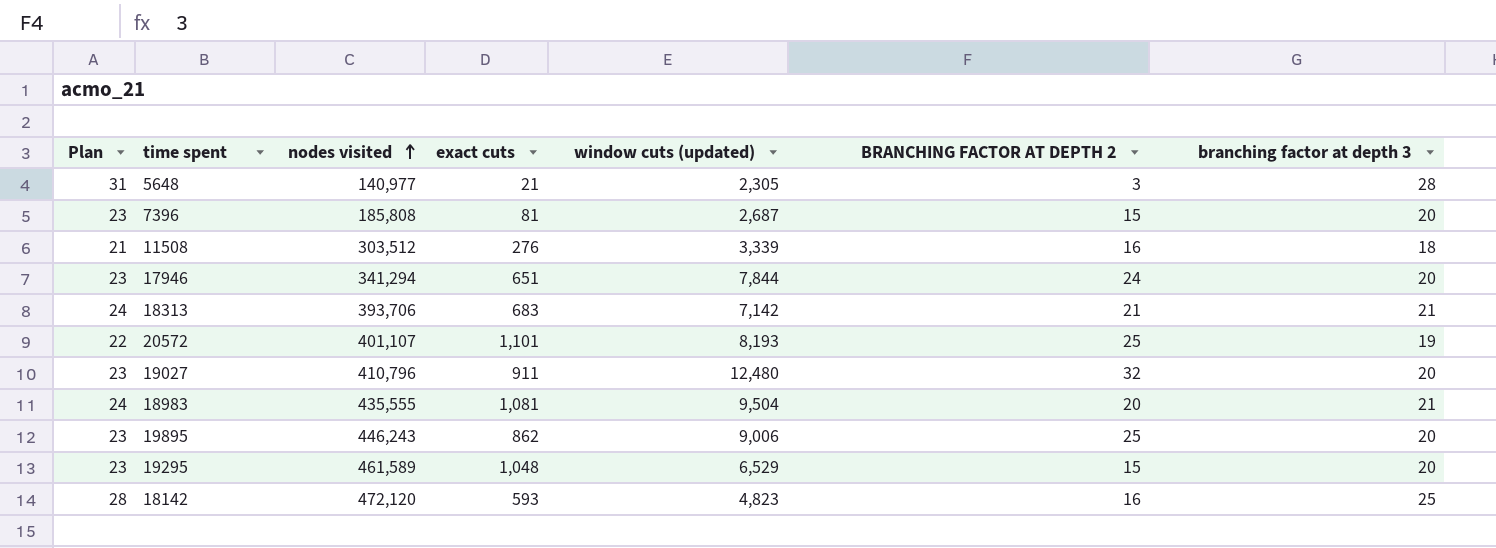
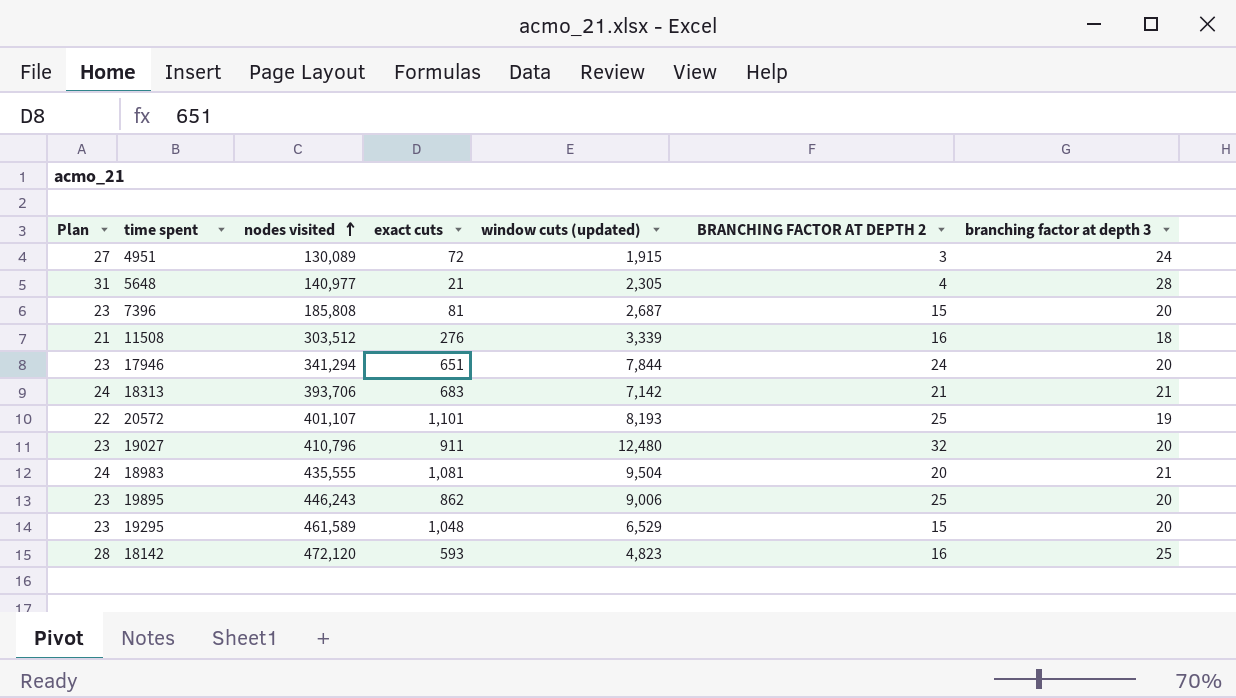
row 4951: none -> 27 | 130,089 | 72 | 1,915 | 3 | 24
5648 | BRANCHING FACTOR AT DEPTH 2: 3 -> 4

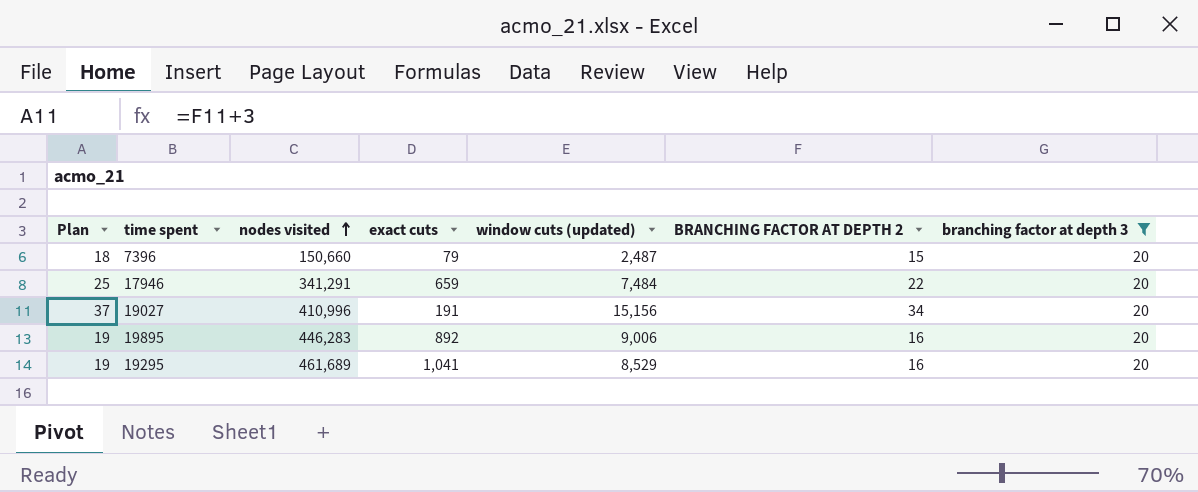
filter: none -> branching factor at depth 3 = 20
column Plan | formula: [branching factor at depth 3] + 3 -> [BRANCHING FACTOR AT DEPTH 2] + 3
7396 | nodes visited: 185,808 -> 150,660
7396 | exact cuts: 81 -> 79
7396 | window cuts (updated): 2,687 -> 2,487
17946 | nodes visited: 341,294 -> 341,291
17946 | exact cuts: 651 -> 659
17946 | window cuts (updated): 7,844 -> 7,484
17946 | BRANCHING FACTOR AT DEPTH 2: 24 -> 22
19027 | nodes visited: 410,796 -> 410,996
19027 | exact cuts: 911 -> 191
19027 | window cuts (updated): 12,480 -> 15,156
19027 | BRANCHING FACTOR AT DEPTH 2: 32 -> 34
19895 | nodes visited: 446,243 -> 446,283
19895 | exact cuts: 862 -> 892
19895 | BRANCHING FACTOR AT DEPTH 2: 25 -> 16
19295 | nodes visited: 461,589 -> 461,689
19295 | exact cuts: 1,048 -> 1,041
19295 | window cuts (updated): 6,529 -> 8,529
19295 | BRANCHING FACTOR AT DEPTH 2: 15 -> 16

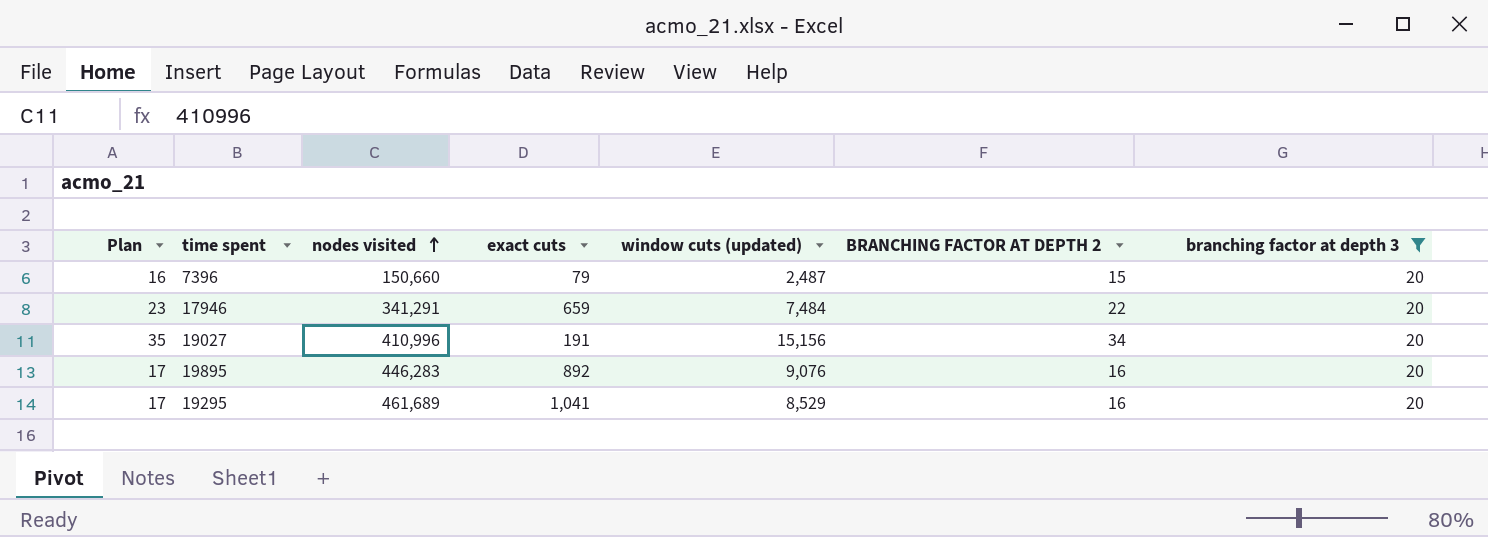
column Plan | formula: [BRANCHING FACTOR AT DEPTH 2] + 3 -> [BRANCHING FACTOR AT DEPTH 2] + 1
19895 | window cuts (updated): 9,006 -> 9,076

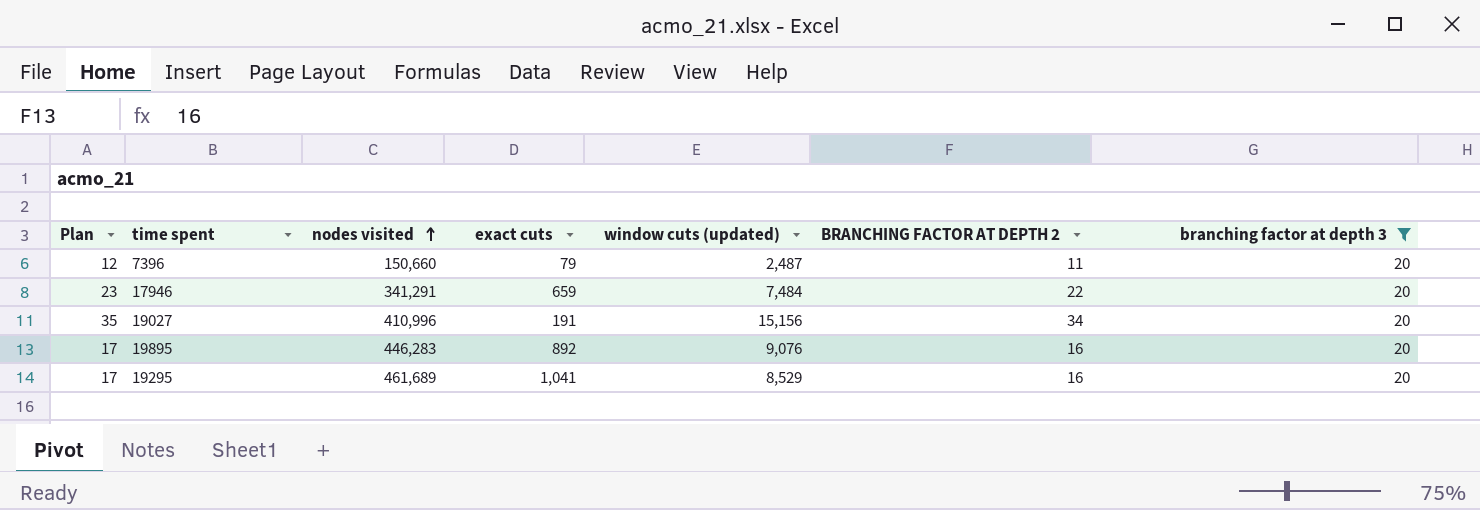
7396 | Plan: 16 -> 12
7396 | BRANCHING FACTOR AT DEPTH 2: 15 -> 11

